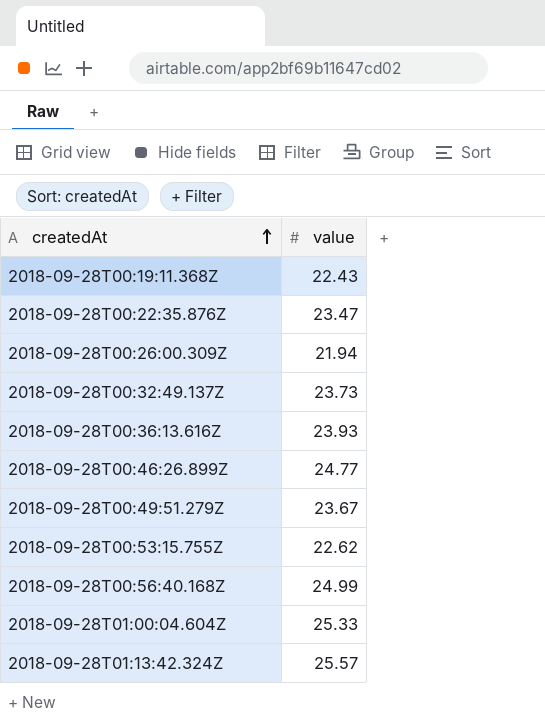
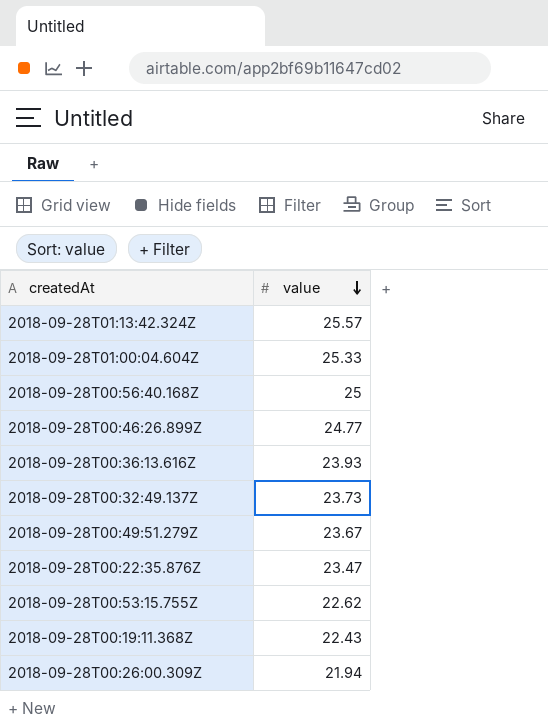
row order: createdAt ascending -> value descending
2018-09-28T00:56:40.168Z | value: 24.99 -> 25

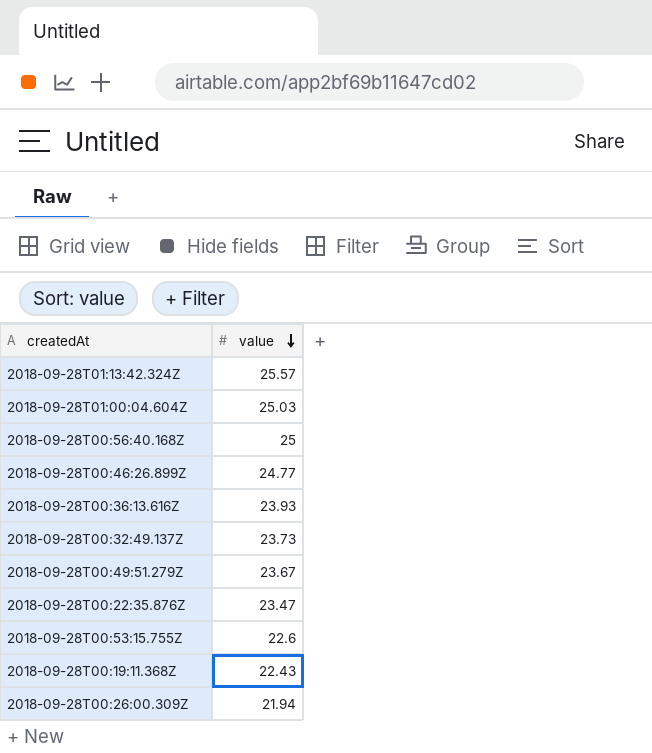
2018-09-28T01:00:04.604Z | value: 25.33 -> 25.03
2018-09-28T00:53:15.755Z | value: 22.62 -> 22.6

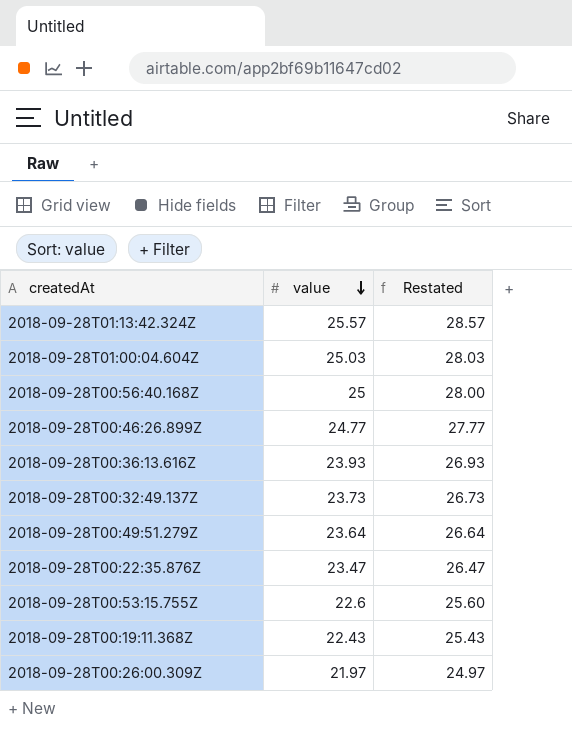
column Restated | formula: none -> [value] + 3
2018-09-28T00:49:51.279Z | value: 23.67 -> 23.64
2018-09-28T00:26:00.309Z | value: 21.94 -> 21.97

